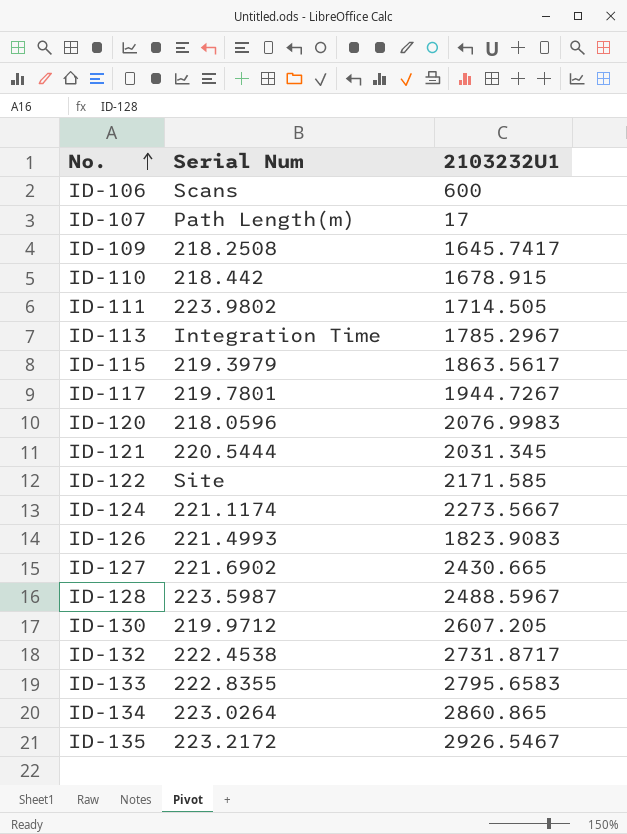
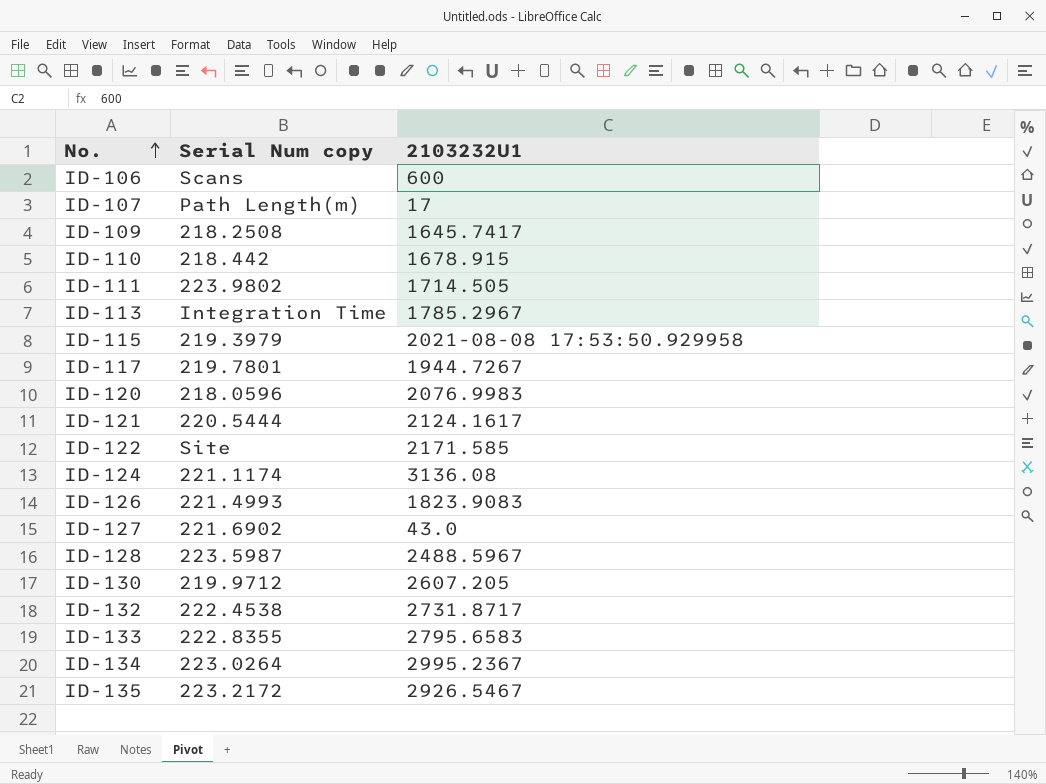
column name: Serial Num -> Serial Num copy
ID-115 | 2103232U1: 1863.5617 -> 2021-08-08 17:53:50.929958
ID-121 | 2103232U1: 2031.345 -> 2124.1617
ID-124 | 2103232U1: 2273.5667 -> 3136.08
ID-127 | 2103232U1: 2430.665 -> 43.0
ID-134 | 2103232U1: 2860.865 -> 2995.2367

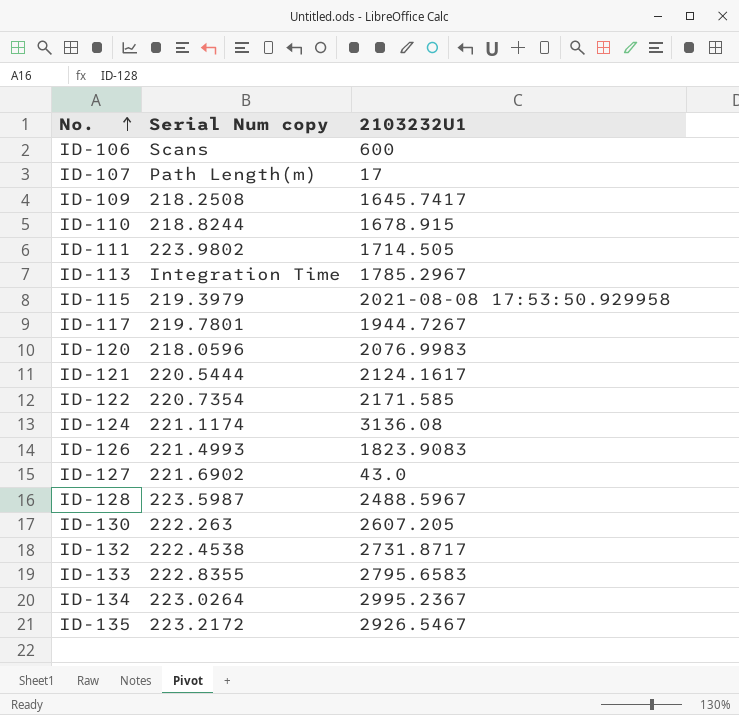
ID-110 | Serial Num copy: 218.442 -> 218.8244
ID-122 | Serial Num copy: Site -> 220.7354
ID-130 | Serial Num copy: 219.9712 -> 222.263

